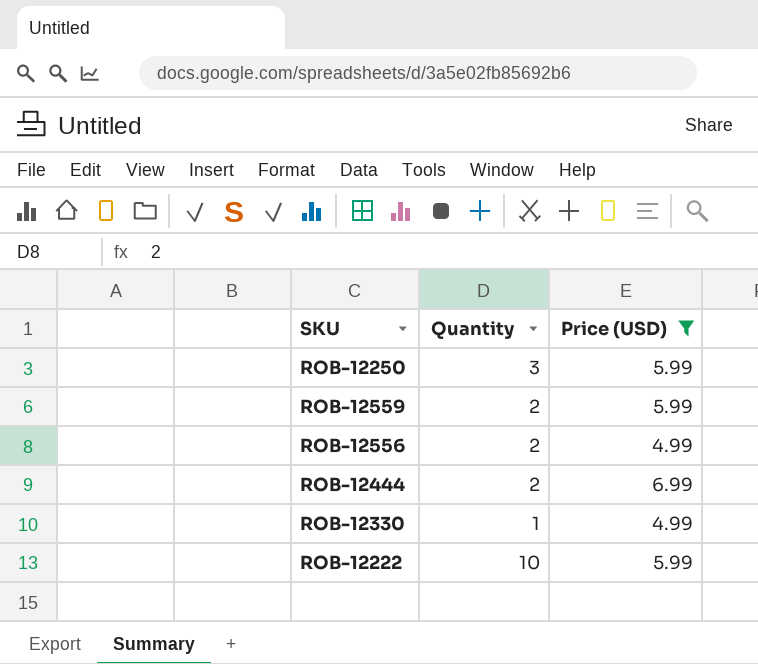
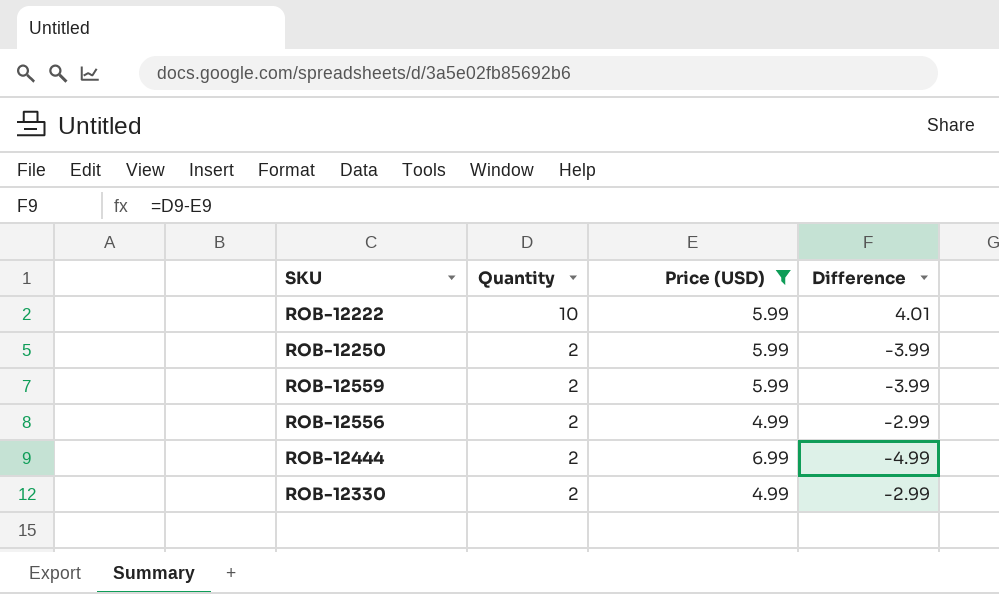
row order: none -> Quantity descending
column Difference | formula: none -> [Quantity] - [Price (USD)]
ROB-12250 | Quantity: 3 -> 2
ROB-12330 | Quantity: 1 -> 2

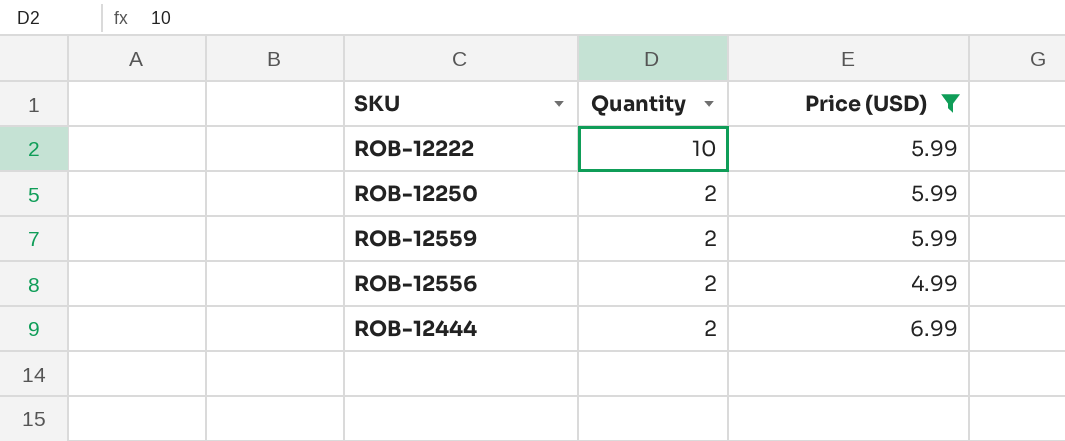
column Difference | formula: [Quantity] - [Price (USD)] -> none
row ROB-12330: 2 | 4.99 | -2.99 -> none

